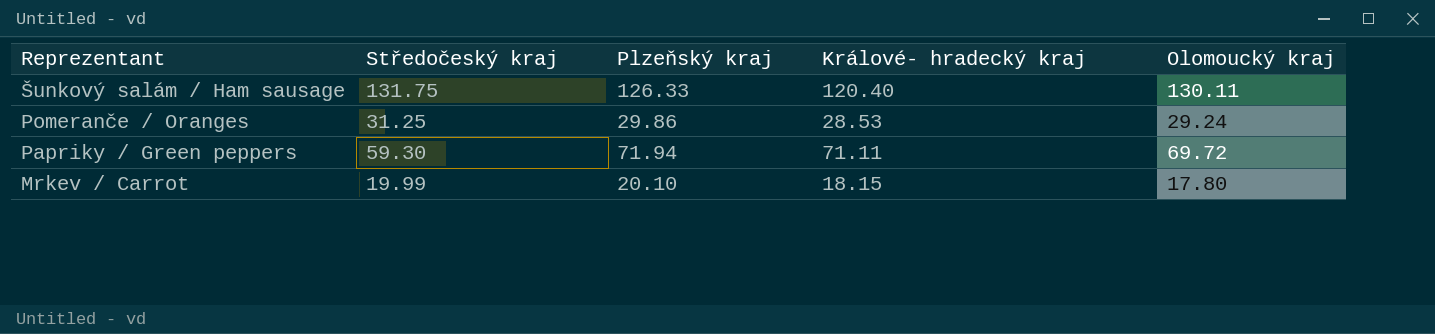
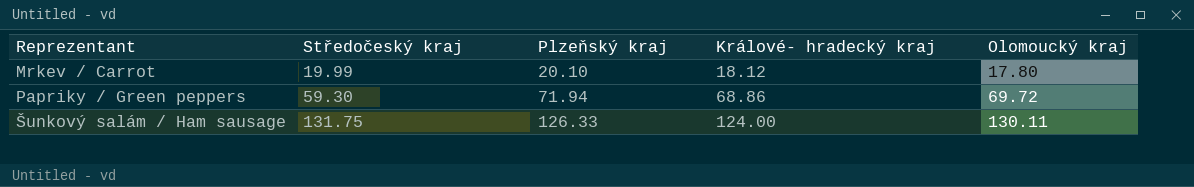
row order: Reprezentant descending -> Reprezentant ascending
row Pomeranče / Oranges: 31.25 | 29.86 | 28.53 | 29.24 -> none
Mrkev / Carrot | Králové- hradecký kraj: 18.15 -> 18.12
Papriky / Green peppers | Králové- hradecký kraj: 71.11 -> 68.86
Šunkový salám / Ham sausage | Králové- hradecký kraj: 120.40 -> 124.00

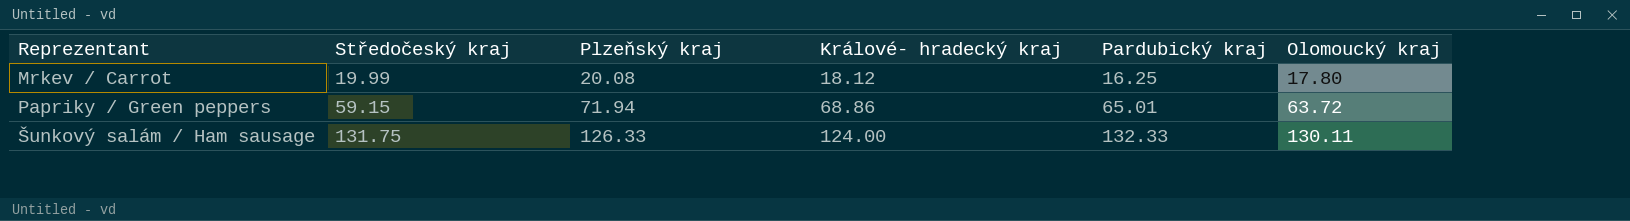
column Pardubický kraj | position: none -> 5
Mrkev / Carrot | Plzeňský kraj: 20.10 -> 20.08
Papriky / Green peppers | Středočeský kraj: 59.30 -> 59.15
Papriky / Green peppers | Olomoucký kraj: 69.72 -> 63.72

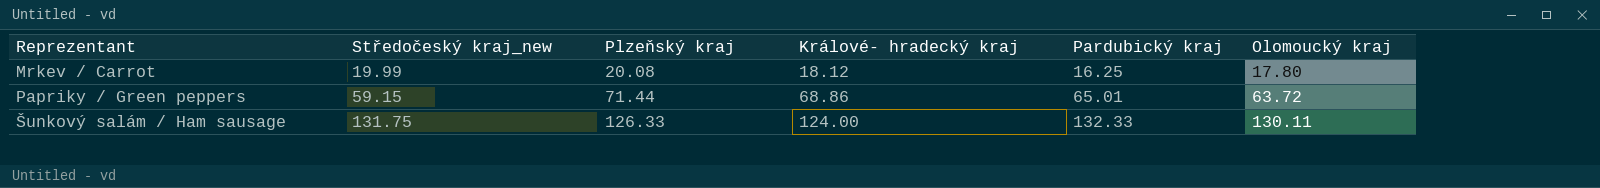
column name: Středočeský kraj -> Středočeský kraj_new
Papriky / Green peppers | Plzeňský kraj: 71.94 -> 71.44

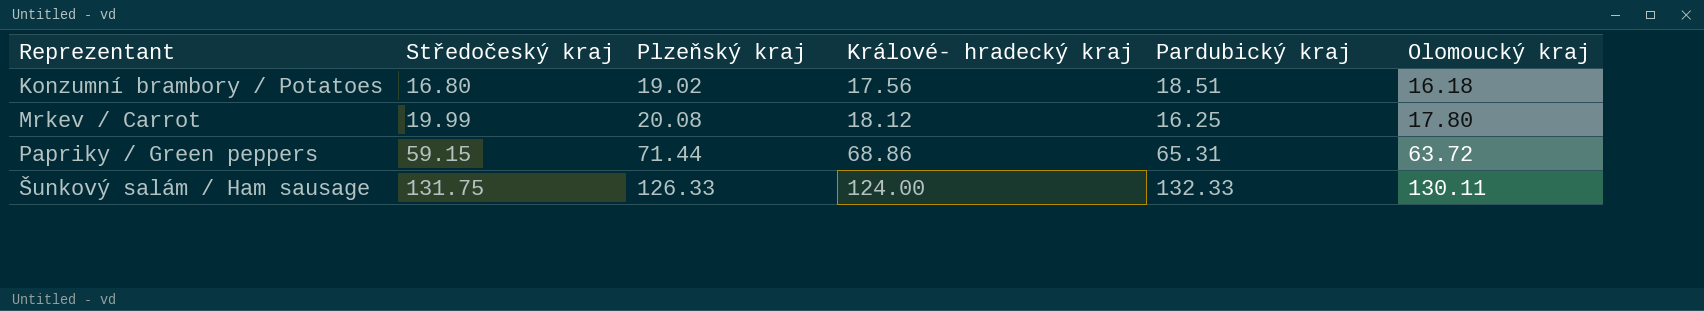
column name: Středočeský kraj_new -> Středočeský kraj
row Konzumní brambory / Potatoes: none -> 16.80 | 19.02 | 17.56 | 18.51 | 16.18
Papriky / Green peppers | Pardubický kraj: 65.01 -> 65.31

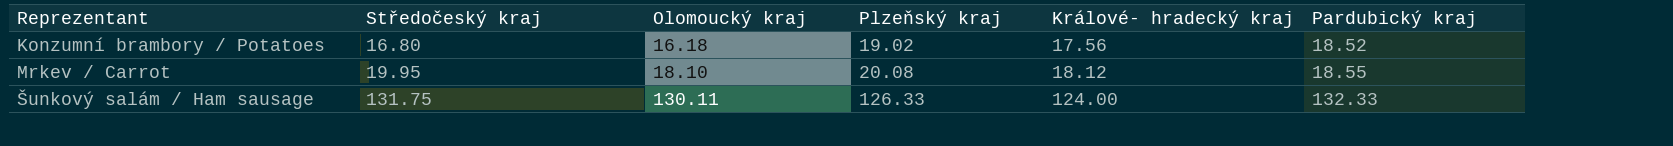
column Olomoucký kraj | position: 6 -> 3
row Papriky / Green peppers: 59.15 | 71.44 | 68.86 | 65.31 | 63.72 -> none
Konzumní brambory / Potatoes | Pardubický kraj: 18.51 -> 18.52
Mrkev / Carrot | Středočeský kraj: 19.99 -> 19.95
Mrkev / Carrot | Olomoucký kraj: 17.80 -> 18.10
Mrkev / Carrot | Pardubický kraj: 16.25 -> 18.55

